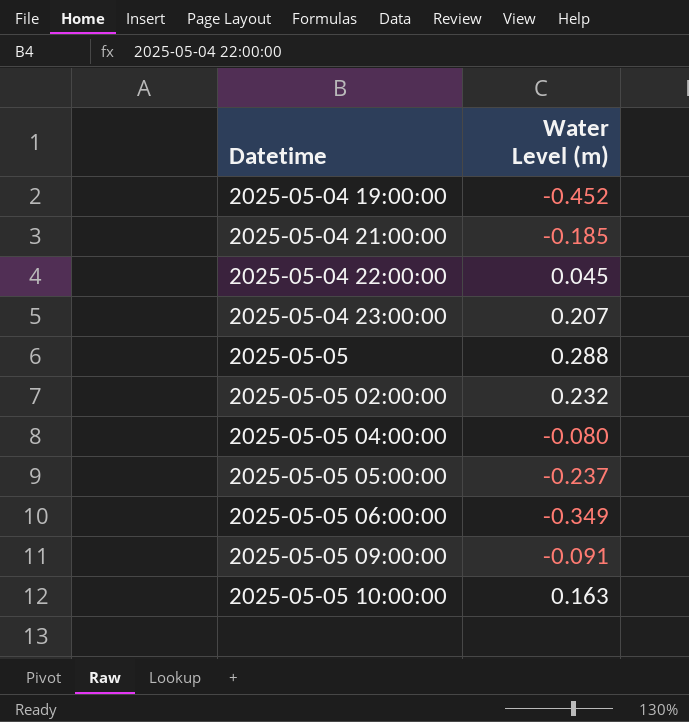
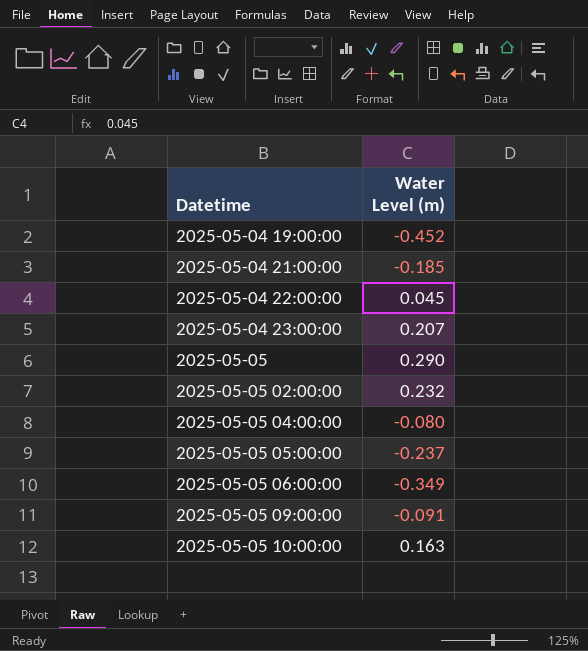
2025-05-05 | Water Level (m): 0.288 -> 0.290

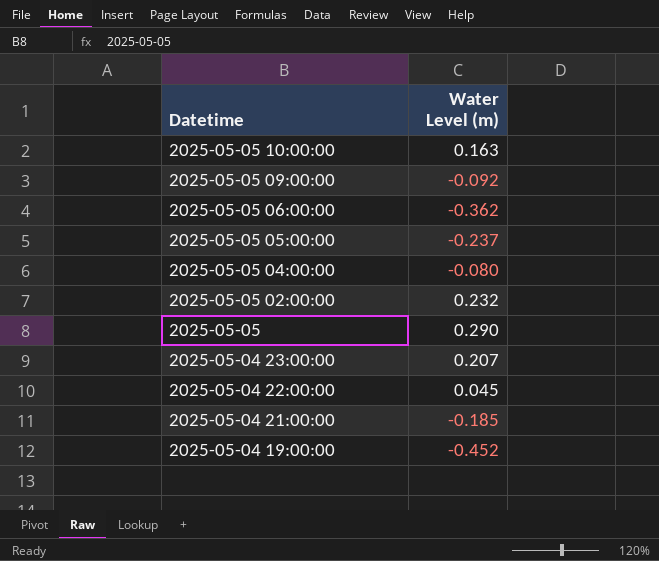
row order: Datetime ascending -> Datetime descending
2025-05-05 09:00:00 | Water Level (m): -0.091 -> -0.092
2025-05-05 06:00:00 | Water Level (m): -0.349 -> -0.362

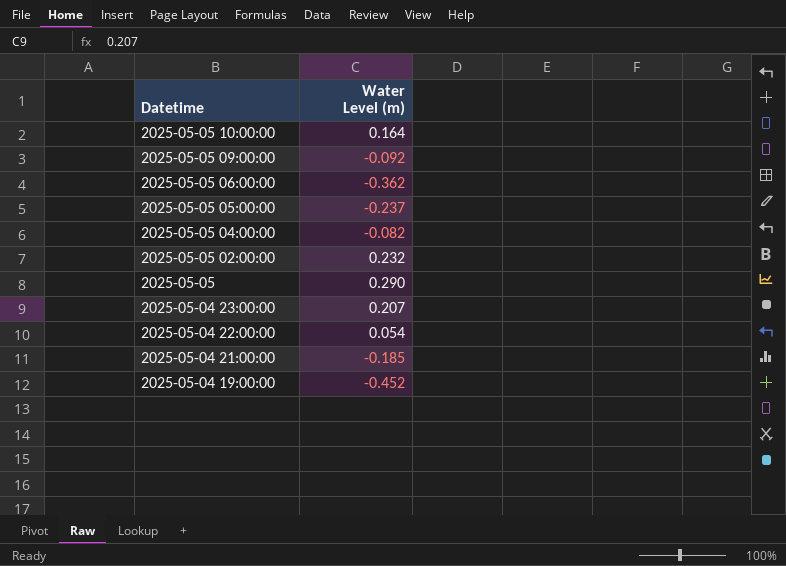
2025-05-05 10:00:00 | Water Level (m): 0.163 -> 0.164
2025-05-05 04:00:00 | Water Level (m): -0.080 -> -0.082
2025-05-04 22:00:00 | Water Level (m): 0.045 -> 0.054

